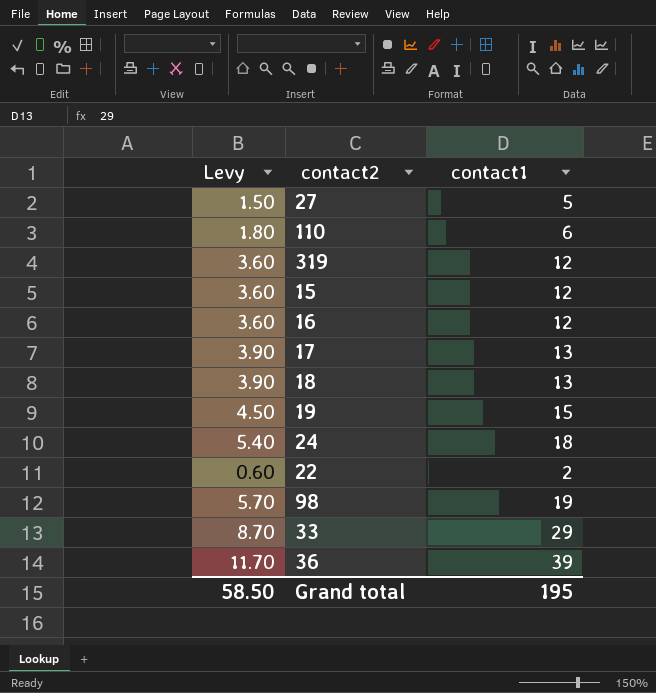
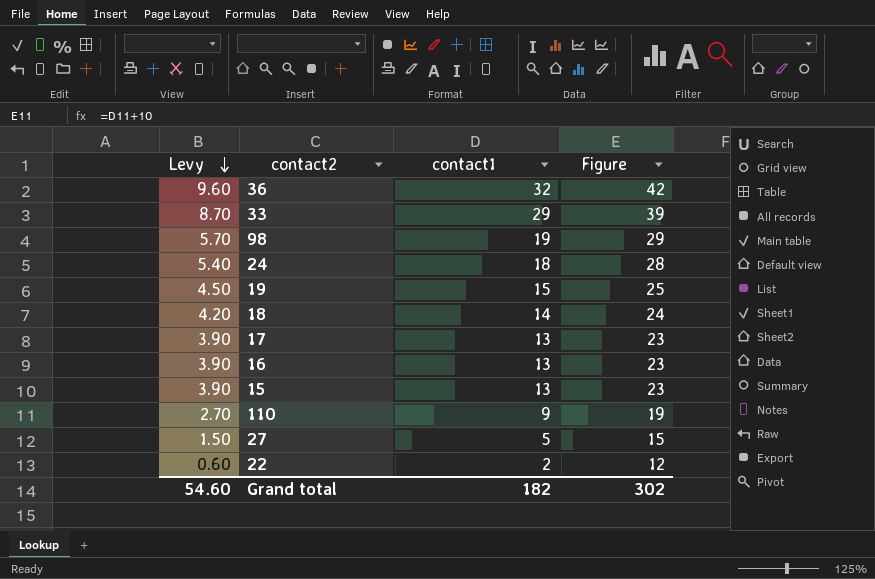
row order: none -> Levy descending
column Figure | formula: none -> [contact1] + 10
row 319: 3.60 | 12 -> none
36 | Levy: 11.70 -> 9.60
36 | contact1: 39 -> 32
18 | Levy: 3.90 -> 4.20
18 | contact1: 13 -> 14
16 | Levy: 3.60 -> 3.90
16 | contact1: 12 -> 13
15 | Levy: 3.60 -> 3.90
15 | contact1: 12 -> 13
110 | Levy: 1.80 -> 2.70
110 | contact1: 6 -> 9
Grand total | Levy: 58.50 -> 54.60
Grand total | contact1: 195 -> 182

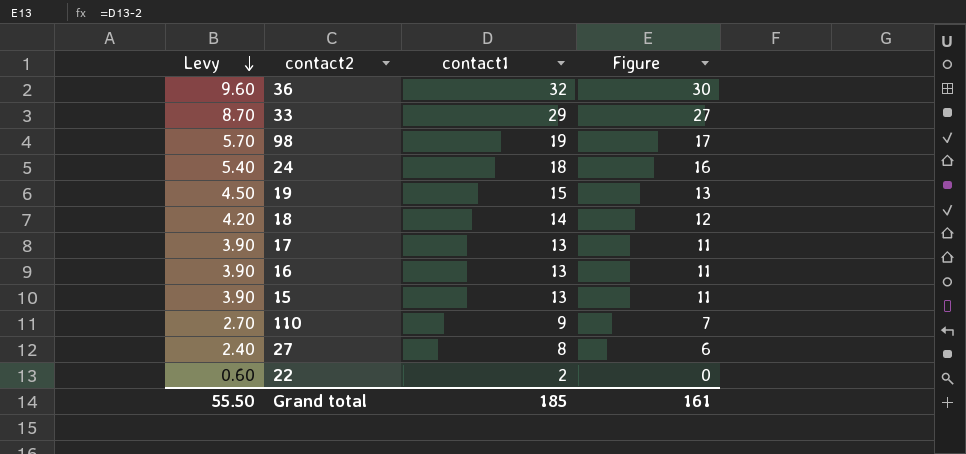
column Figure | formula: [contact1] + 10 -> [contact1] - 2
27 | Levy: 1.50 -> 2.40
27 | contact1: 5 -> 8
Grand total | Levy: 54.60 -> 55.50
Grand total | contact1: 182 -> 185
Grand total | Figure: 302 -> 161

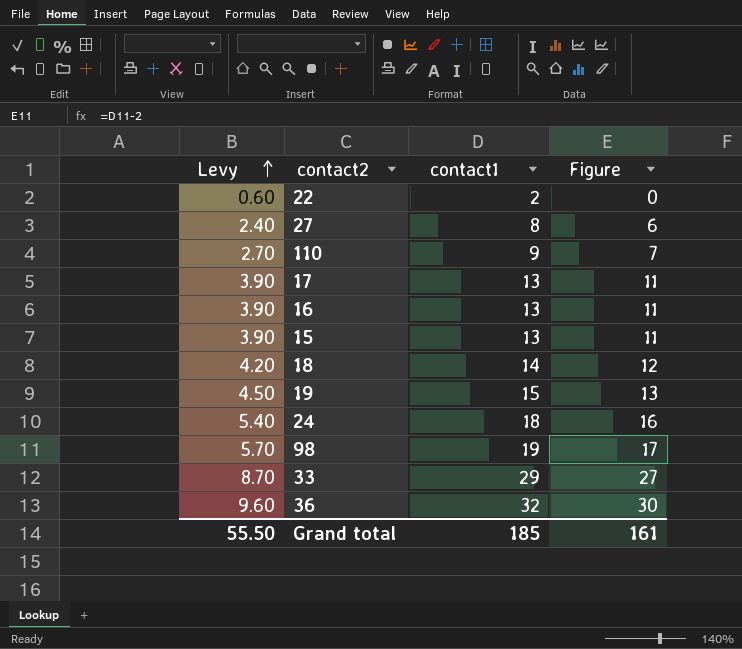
row order: Levy descending -> Levy ascending

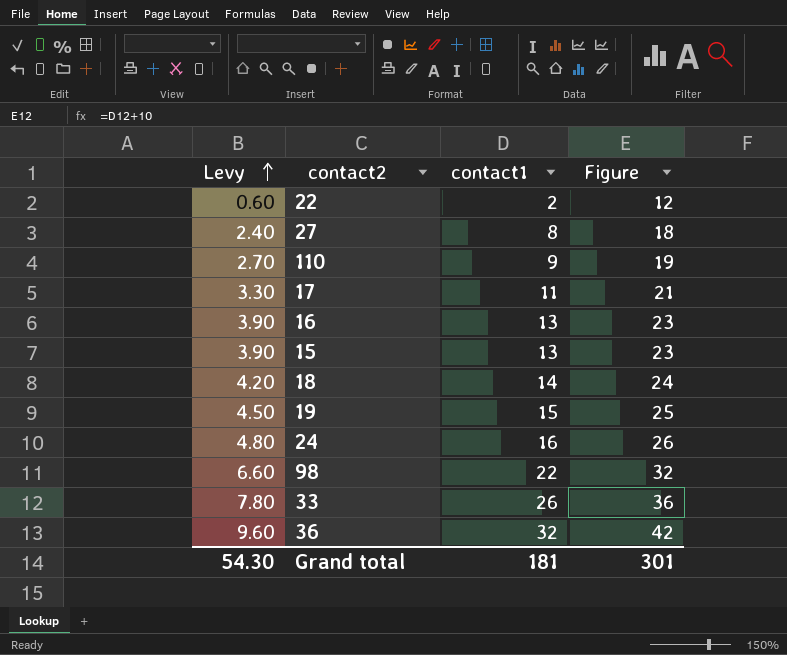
column Figure | formula: [contact1] - 2 -> [contact1] + 10
17 | Levy: 3.90 -> 3.30
17 | contact1: 13 -> 11
24 | Levy: 5.40 -> 4.80
24 | contact1: 18 -> 16
98 | Levy: 5.70 -> 6.60
98 | contact1: 19 -> 22
33 | Levy: 8.70 -> 7.80
33 | contact1: 29 -> 26
Grand total | Levy: 55.50 -> 54.30
Grand total | contact1: 185 -> 181
Grand total | Figure: 161 -> 301

